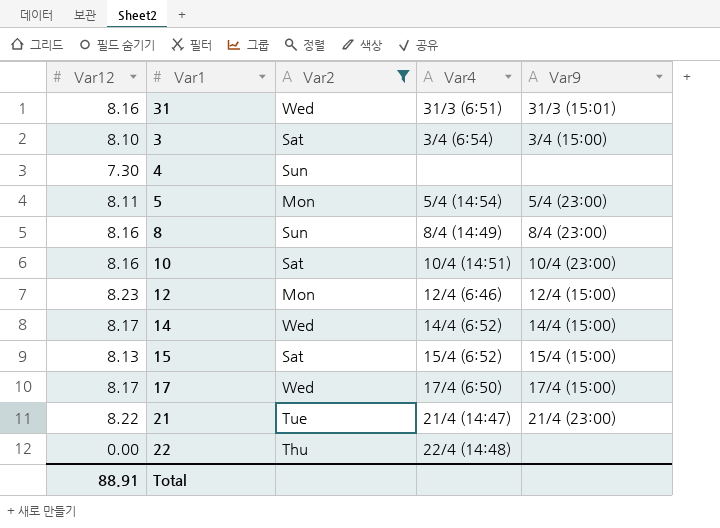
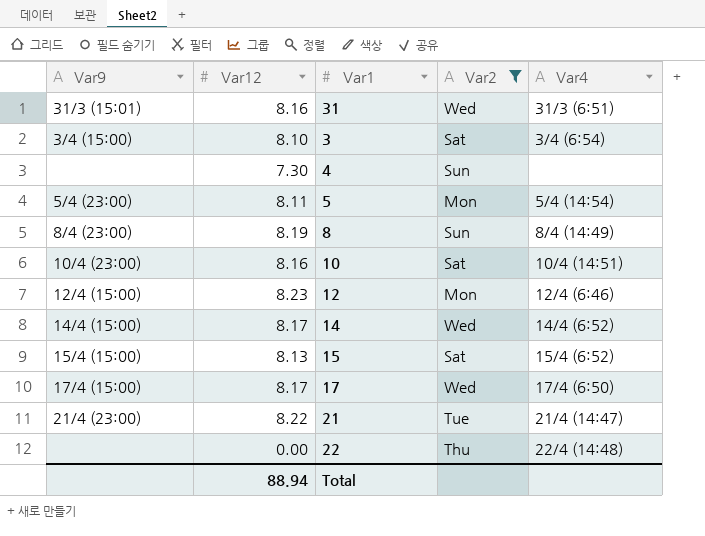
column Var9 | position: 5 -> 1
8 | Var12: 8.16 -> 8.19
Total | Var12: 88.91 -> 88.94

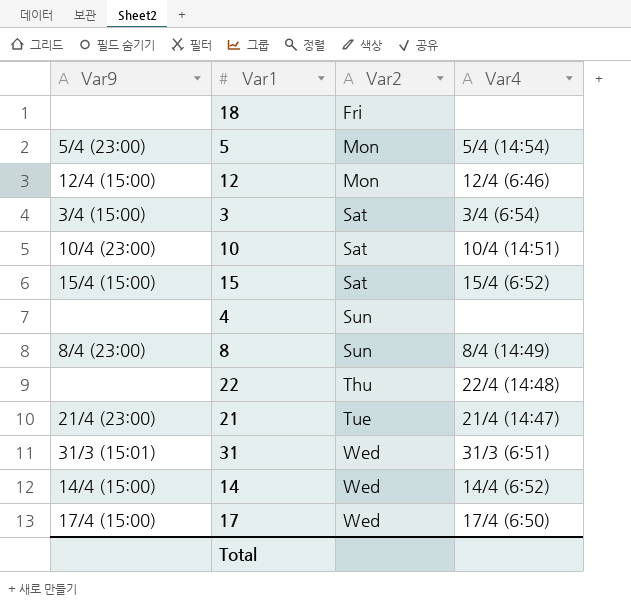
filter: Var2 != Fri -> none
row order: none -> Var2 ascending
column Var12 | position: 2 -> none

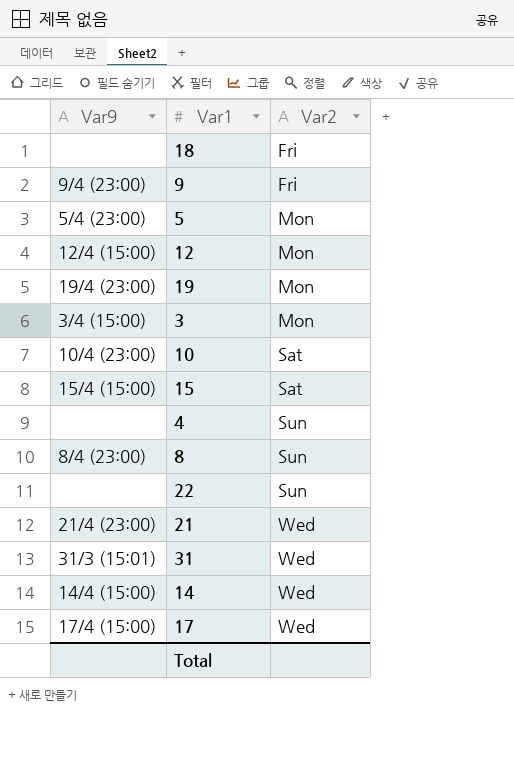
column Var4 | position: 4 -> none
row 9: none -> 9/4 (23:00) | Fri
row 19: none -> 19/4 (23:00) | Mon
3 | Var2: Sat -> Mon
22 | Var2: Thu -> Sun
21 | Var2: Tue -> Wed

